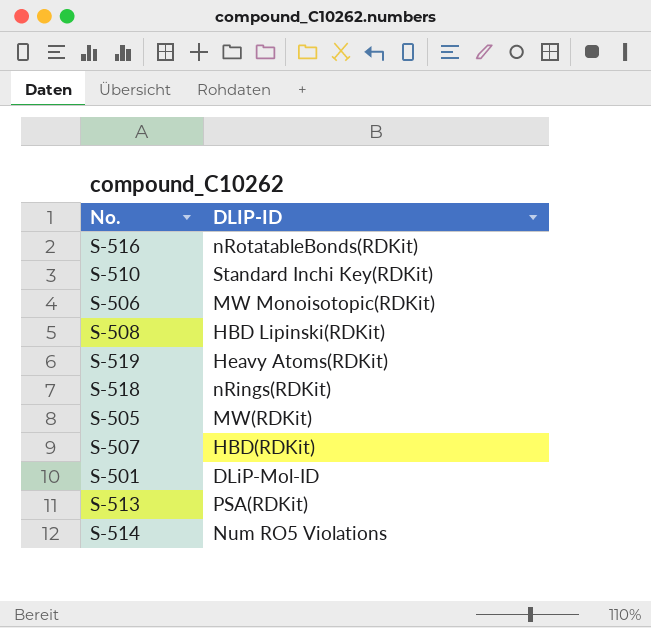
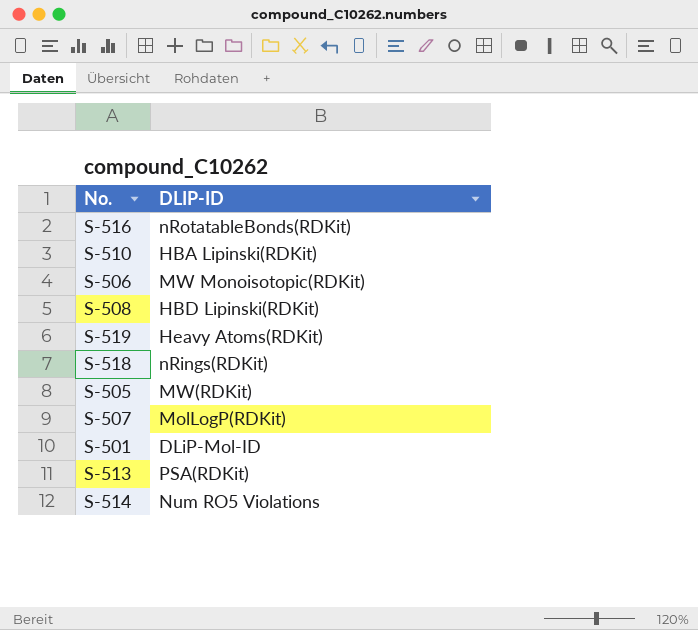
S-510 | DLIP-ID: Standard Inchi Key(RDKit) -> HBA Lipinski(RDKit)
S-507 | DLIP-ID: HBD(RDKit) -> MolLogP(RDKit)

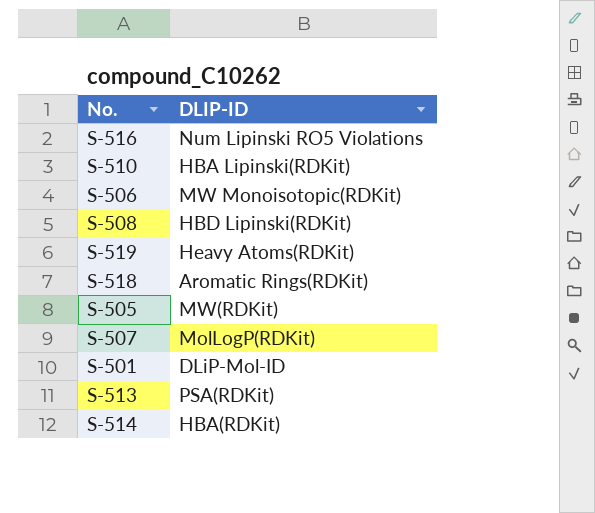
S-516 | DLIP-ID: nRotatableBonds(RDKit) -> Num Lipinski RO5 Violations
S-518 | DLIP-ID: nRings(RDKit) -> Aromatic Rings(RDKit)
S-514 | DLIP-ID: Num RO5 Violations -> HBA(RDKit)

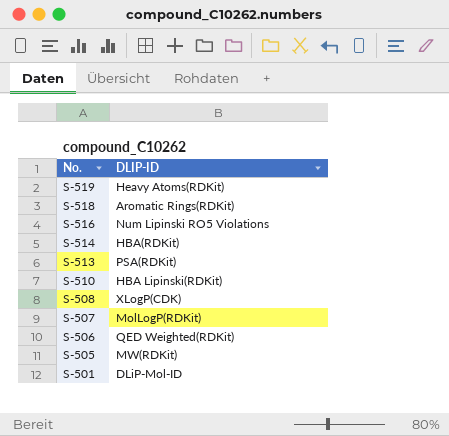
row order: none -> No. descending
S-508 | DLIP-ID: HBD Lipinski(RDKit) -> XLogP(CDK)
S-506 | DLIP-ID: MW Monoisotopic(RDKit) -> QED Weighted(RDKit)

